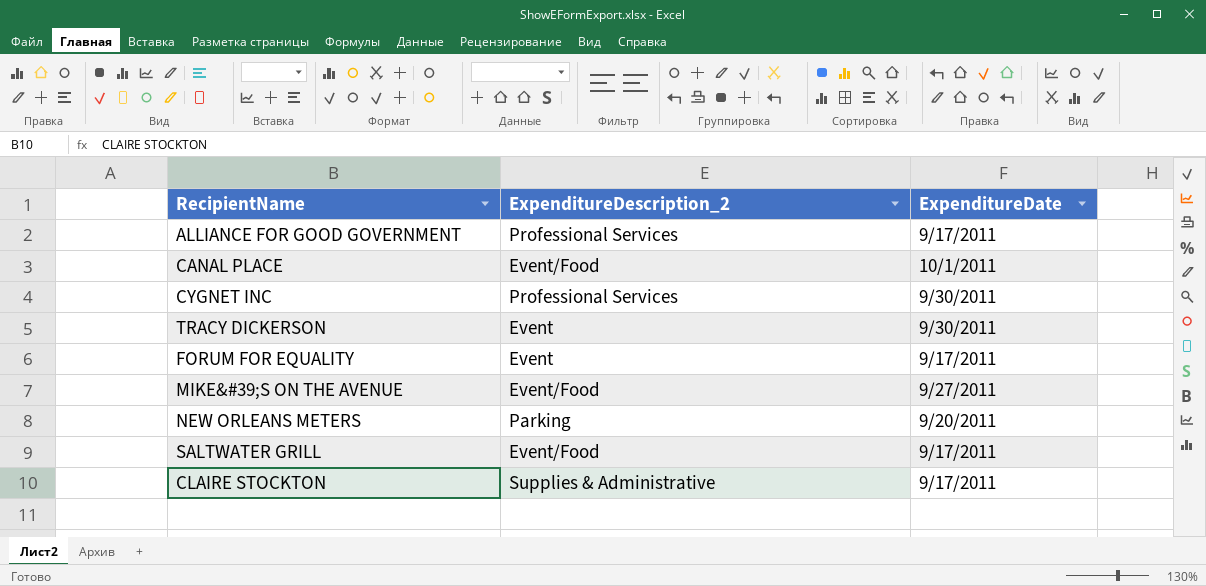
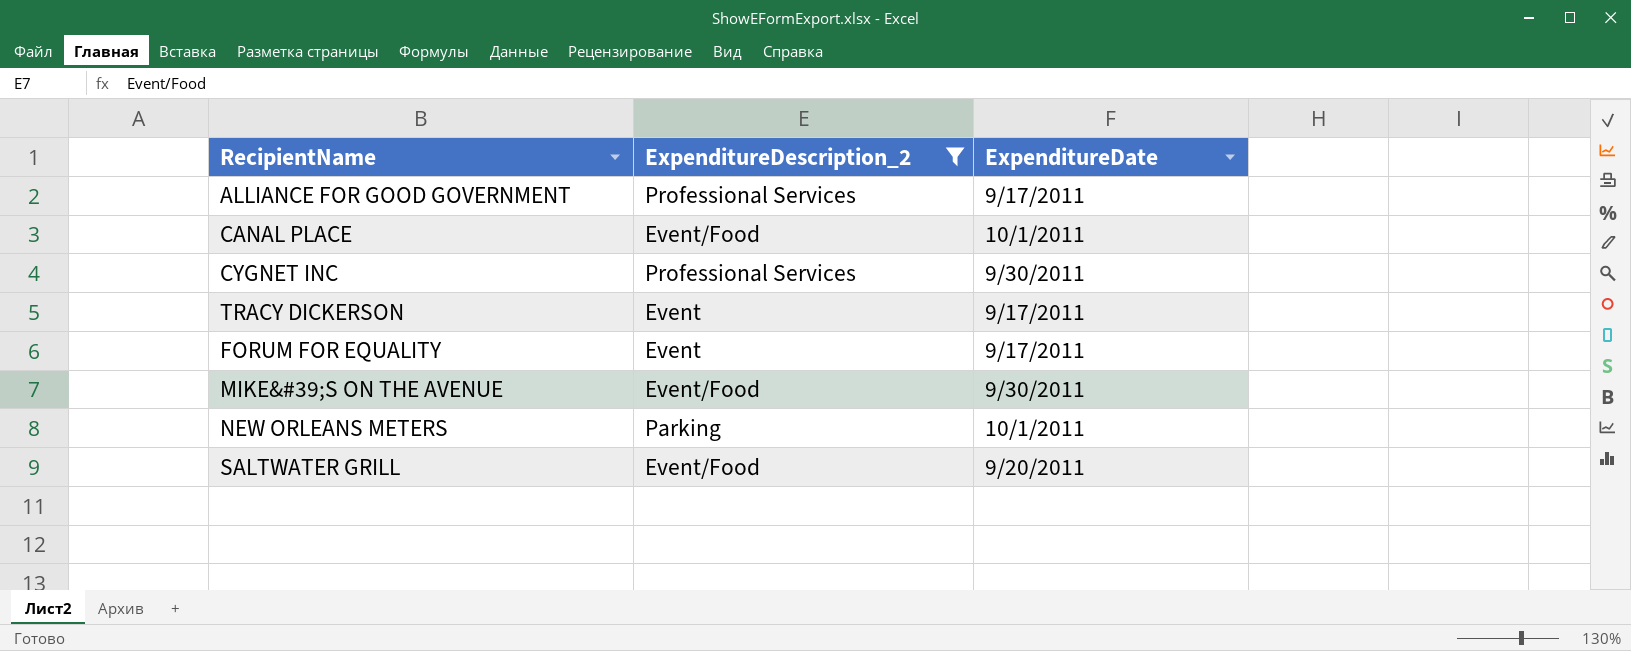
filter: none -> ExpenditureDescription_2 != Supplies & Administrative
TRACY DICKERSON | ExpenditureDate: 9/30/2011 -> 9/17/2011
MIKE&#39;S ON THE AVENUE | ExpenditureDate: 9/27/2011 -> 9/30/2011
NEW ORLEANS METERS | ExpenditureDate: 9/20/2011 -> 10/1/2011
SALTWATER GRILL | ExpenditureDate: 9/17/2011 -> 9/20/2011

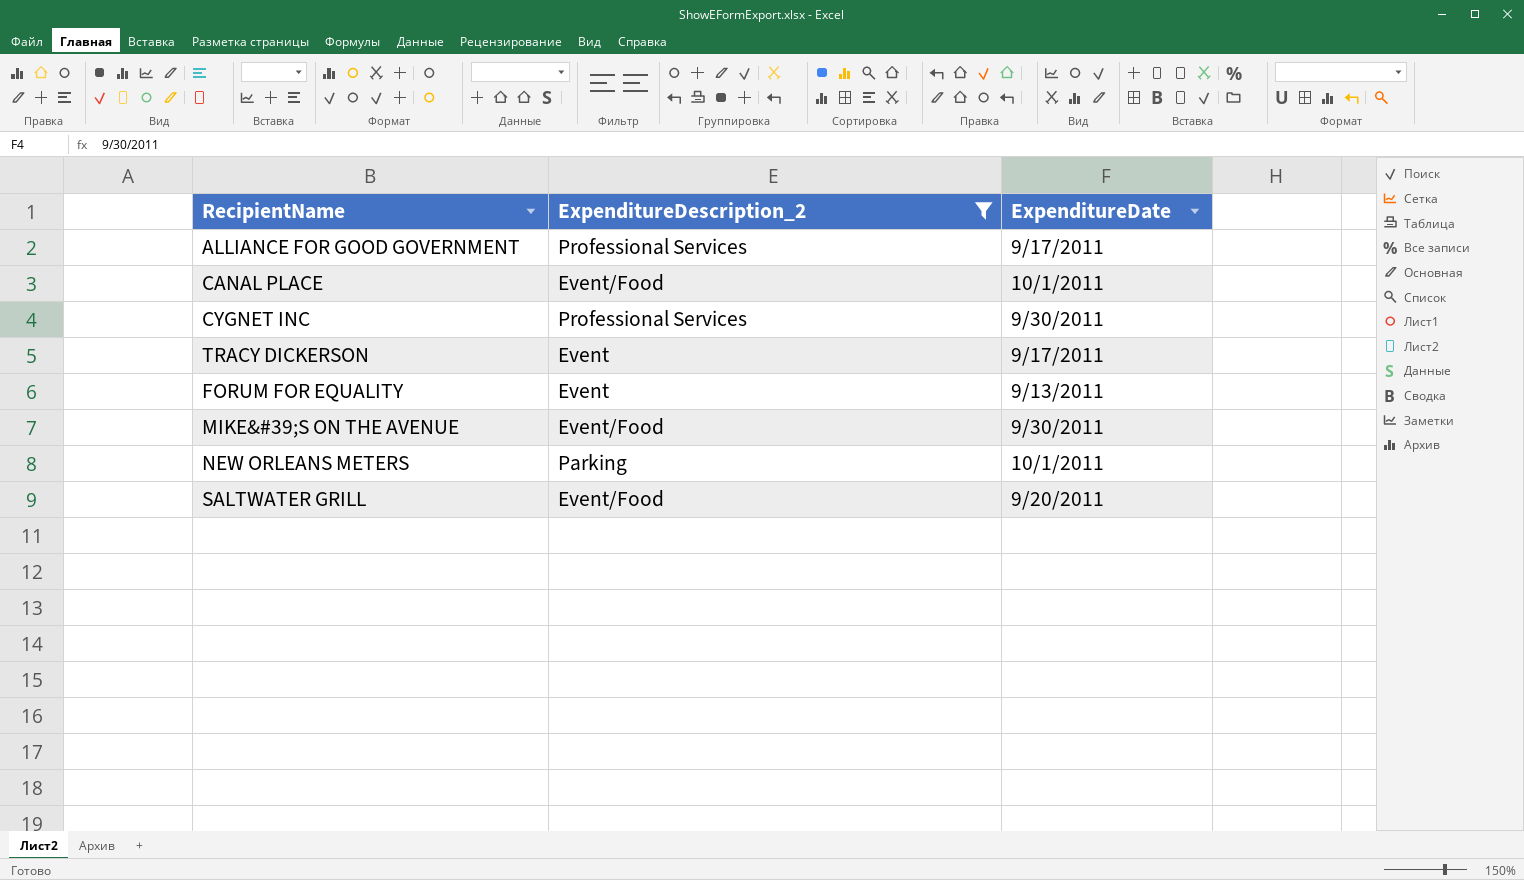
FORUM FOR EQUALITY | ExpenditureDate: 9/17/2011 -> 9/13/2011

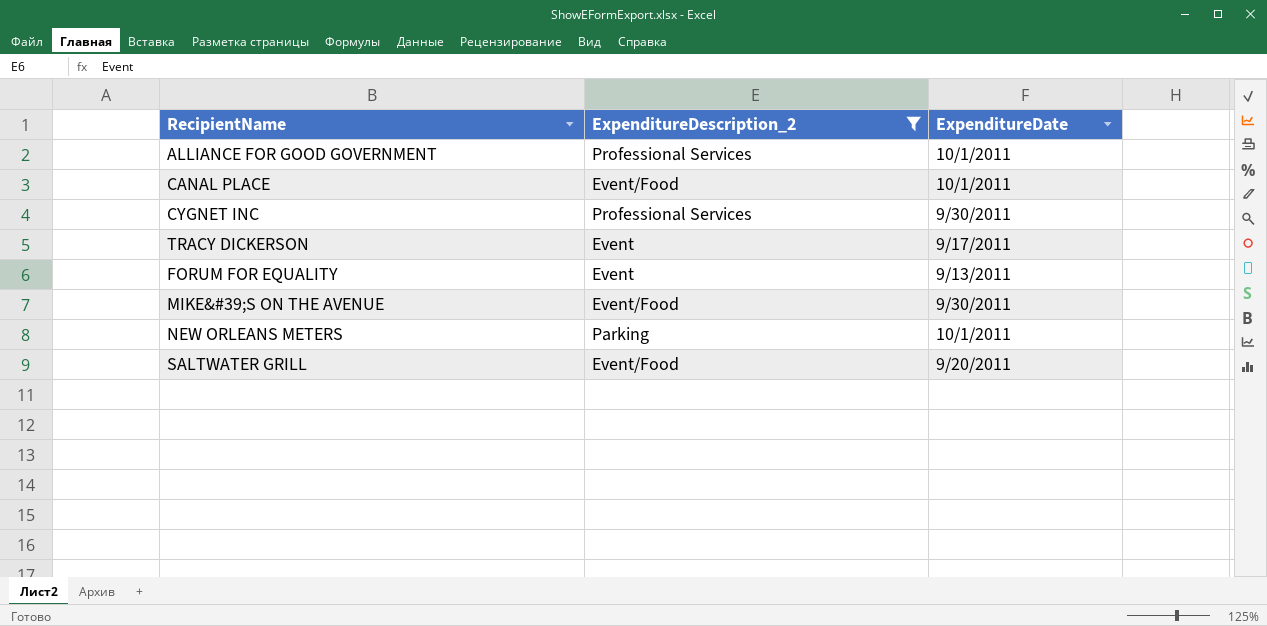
ALLIANCE FOR GOOD GOVERNMENT | ExpenditureDate: 9/17/2011 -> 10/1/2011

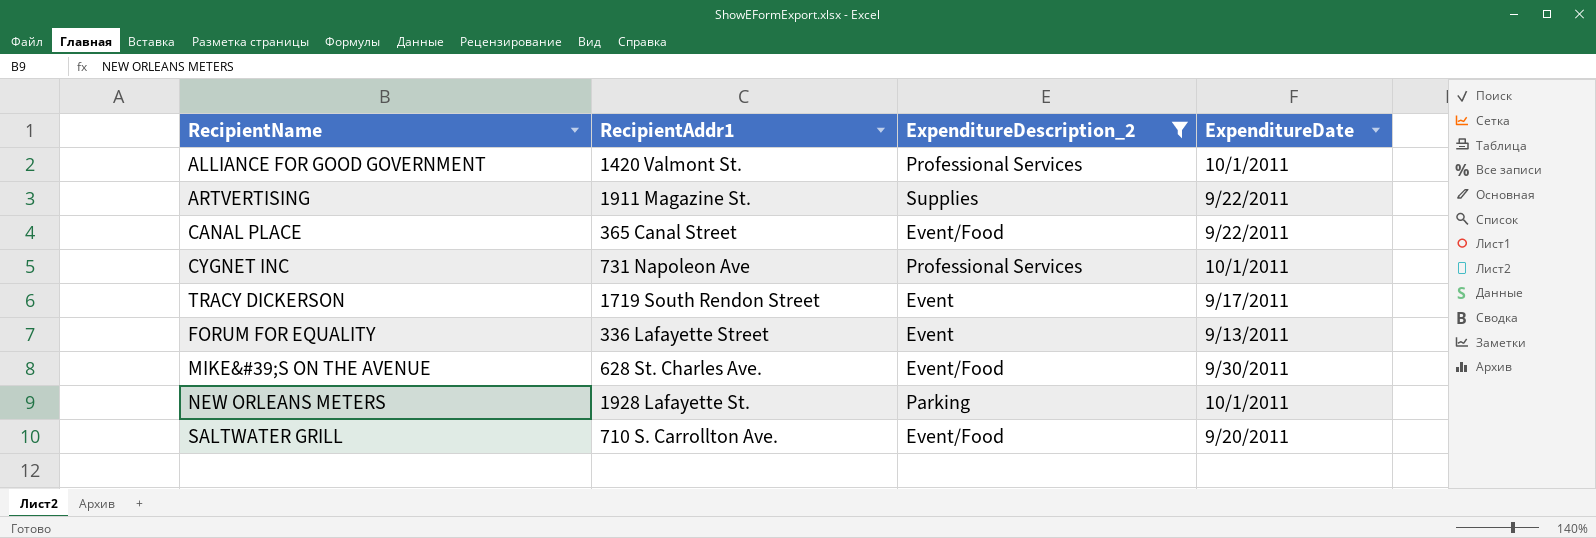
column RecipientAddr1 | position: none -> 2
row ARTVERTISING: none -> 1911 Magazine St. | Supplies | 9/22/2011
CANAL PLACE | ExpenditureDate: 10/1/2011 -> 9/22/2011
CYGNET INC | ExpenditureDate: 9/30/2011 -> 10/1/2011

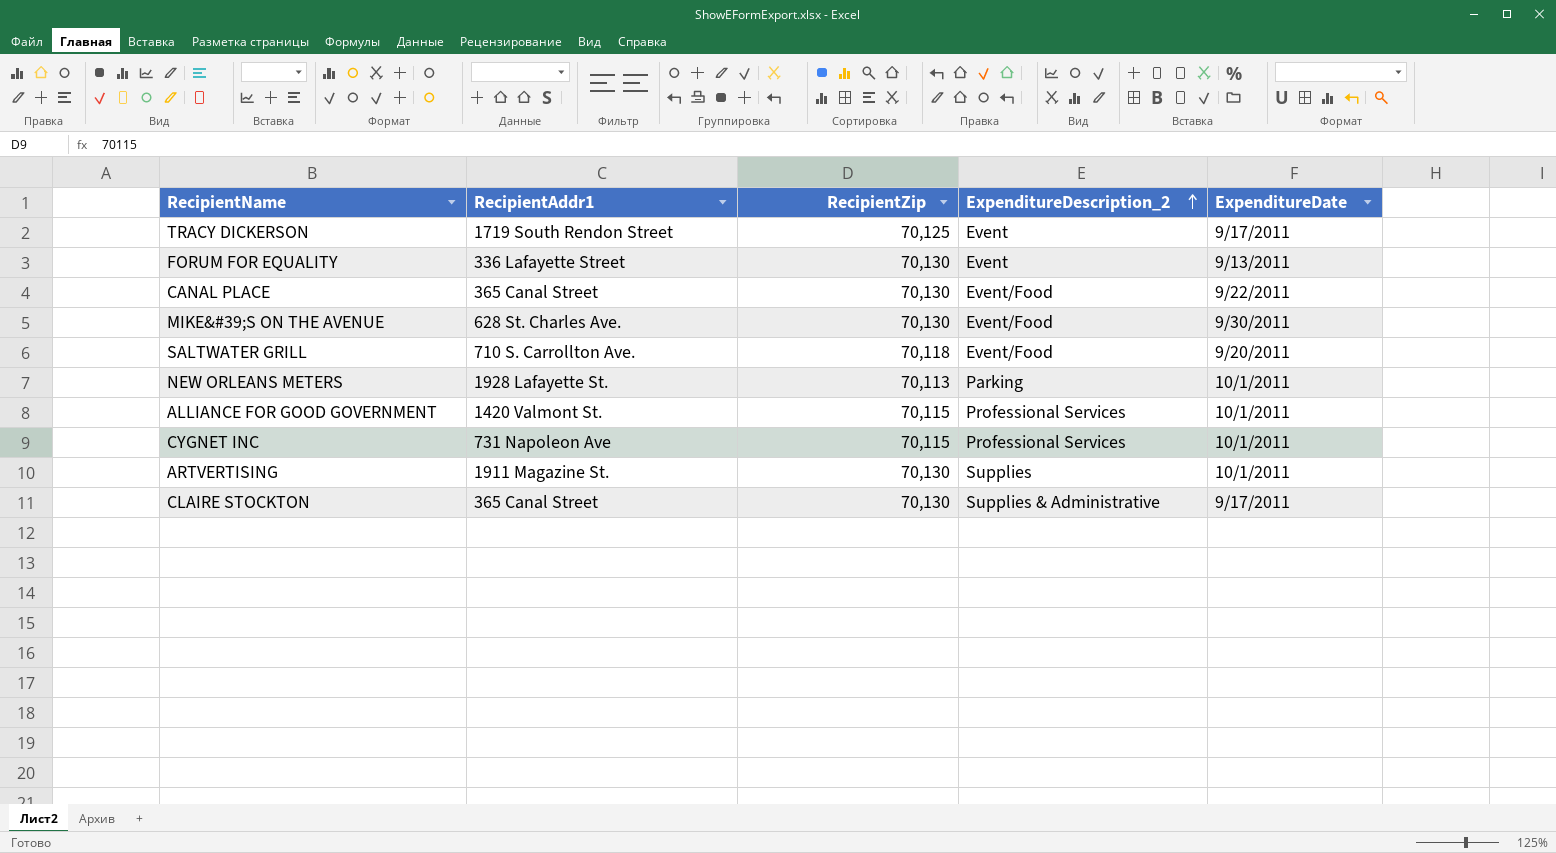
filter: ExpenditureDescription_2 != Supplies & Administrative -> none
row order: none -> ExpenditureDescription_2 ascending
column RecipientZip | position: none -> 3
ARTVERTISING | ExpenditureDate: 9/22/2011 -> 10/1/2011

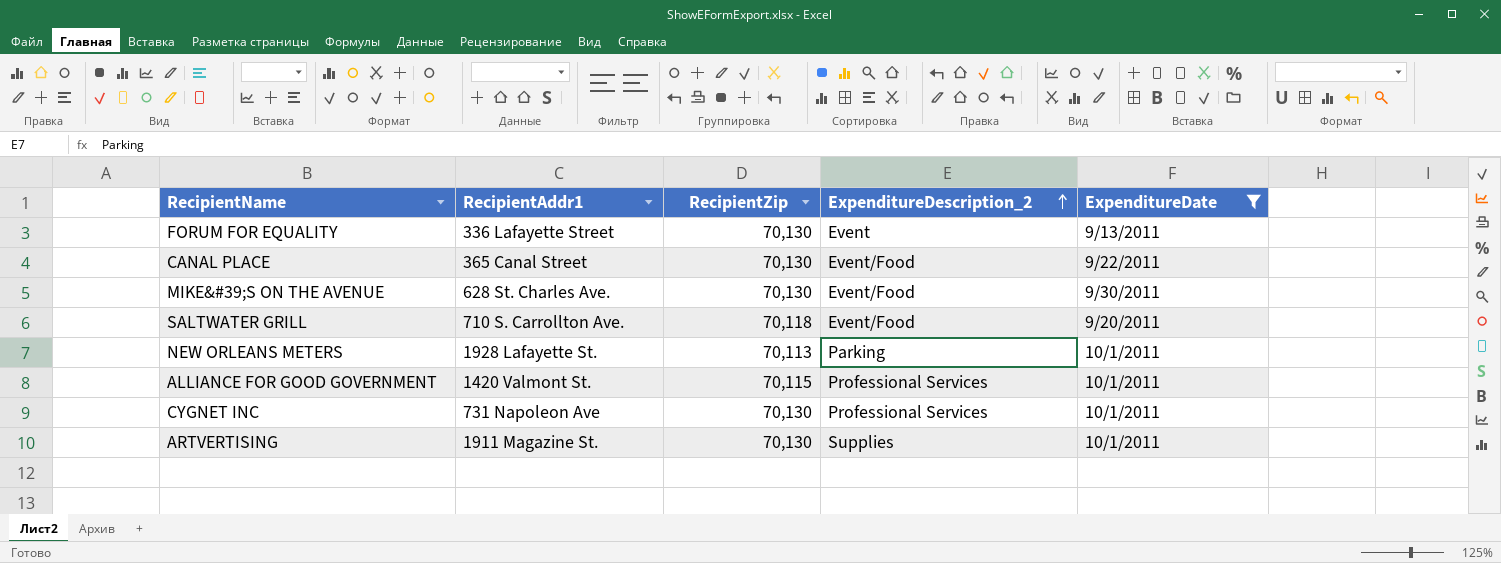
filter: none -> ExpenditureDate != 9/17/2011
CYGNET INC | RecipientZip: 70,115 -> 70,130

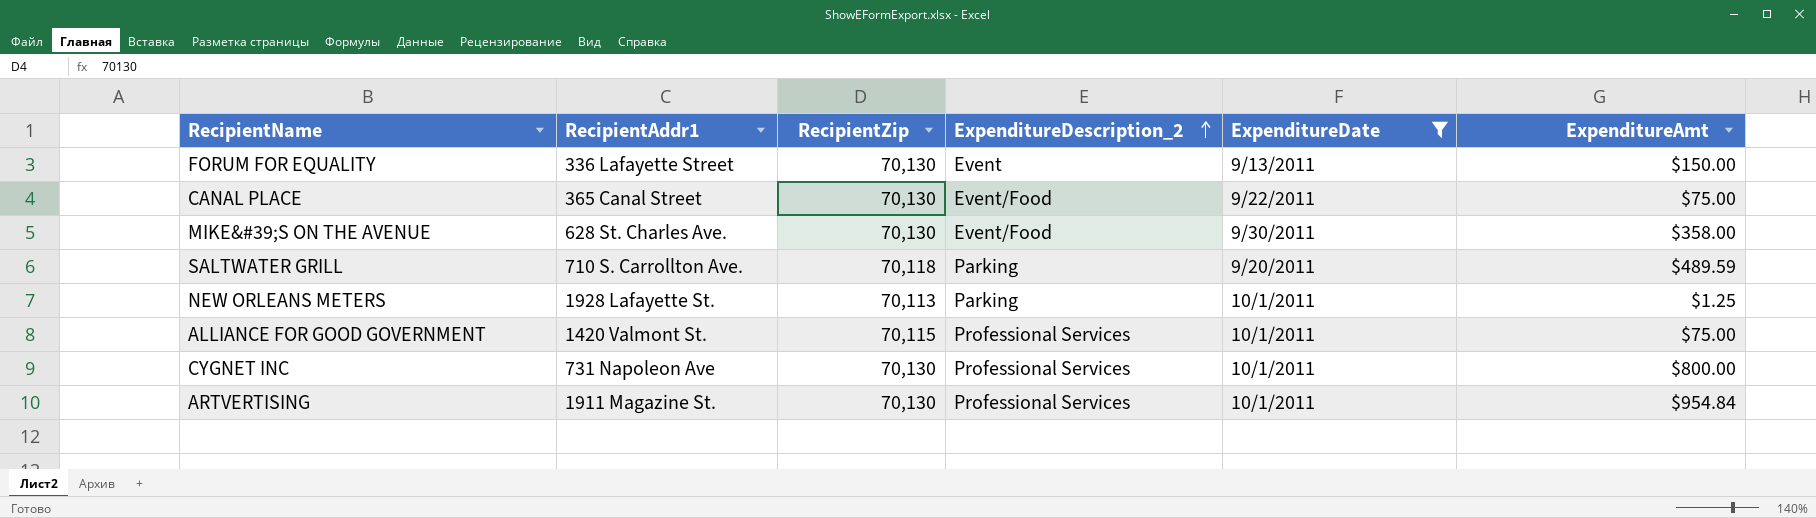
column ExpenditureAmt | position: none -> 6
SALTWATER GRILL | ExpenditureDescription_2: Event/Food -> Parking
ARTVERTISING | ExpenditureDescription_2: Supplies -> Professional Services

